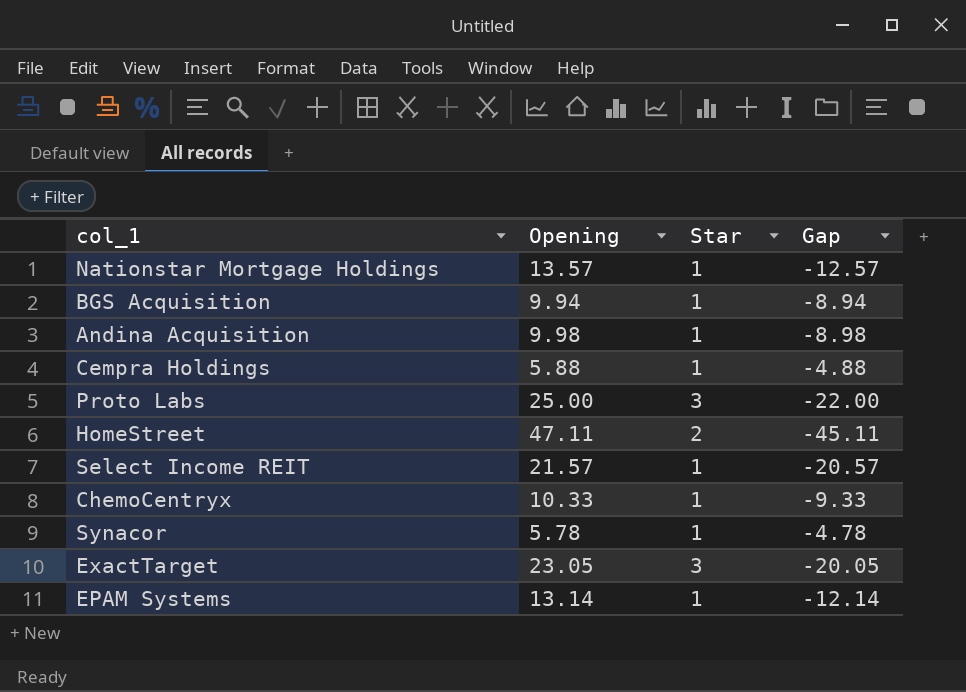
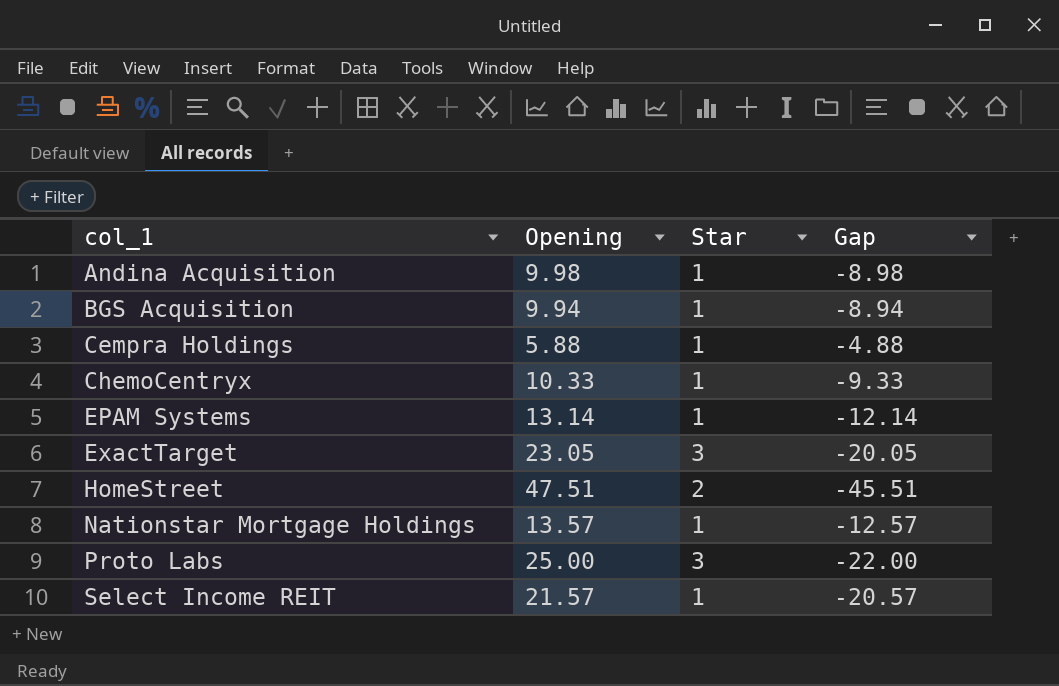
row order: none -> col_1 ascending
row Synacor: 5.78 | 1 | -4.78 -> none
HomeStreet | Opening: 47.11 -> 47.51
HomeStreet | Gap: -45.11 -> -45.51

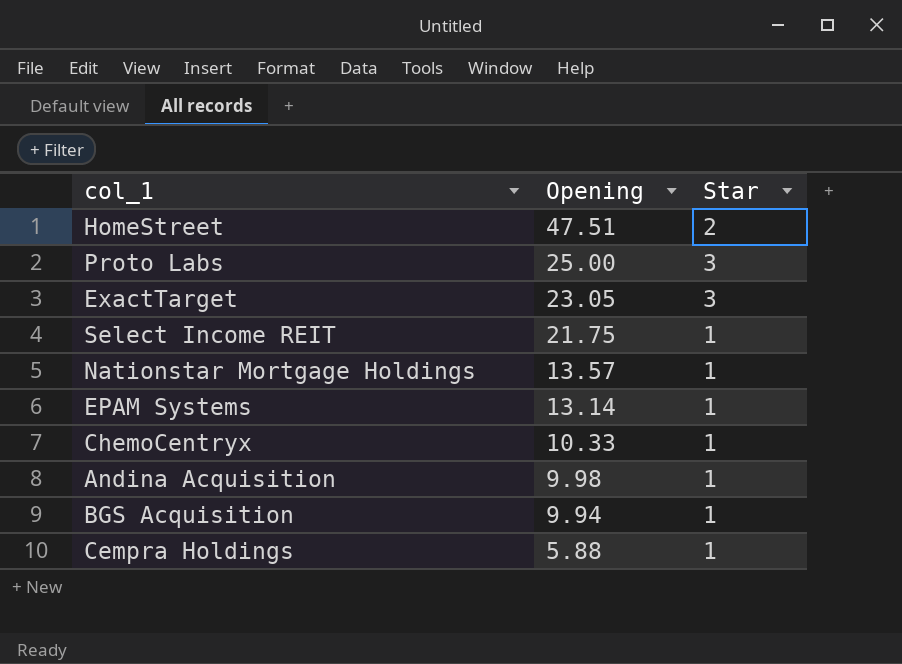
row order: col_1 ascending -> Opening descending
column Gap | formula: [Star] - [Opening] -> none
Select Income REIT | Opening: 21.57 -> 21.75

